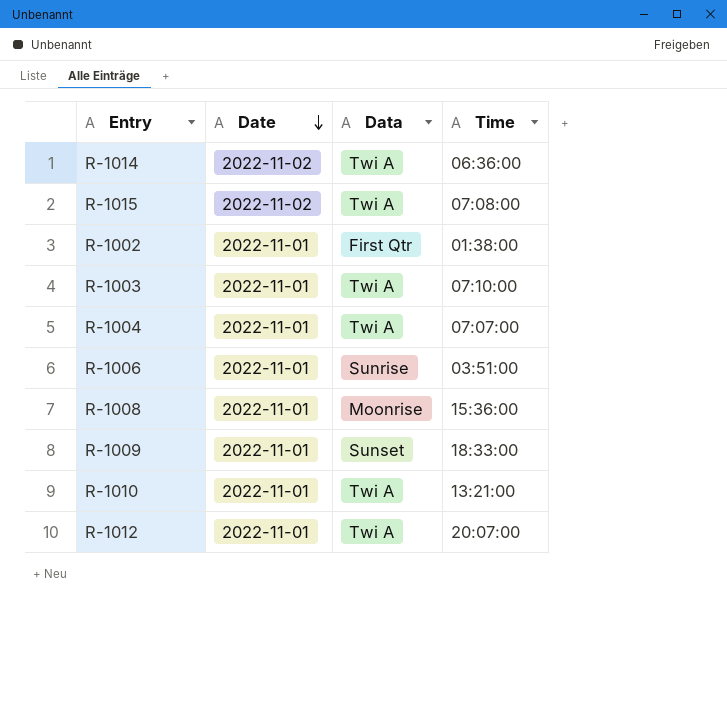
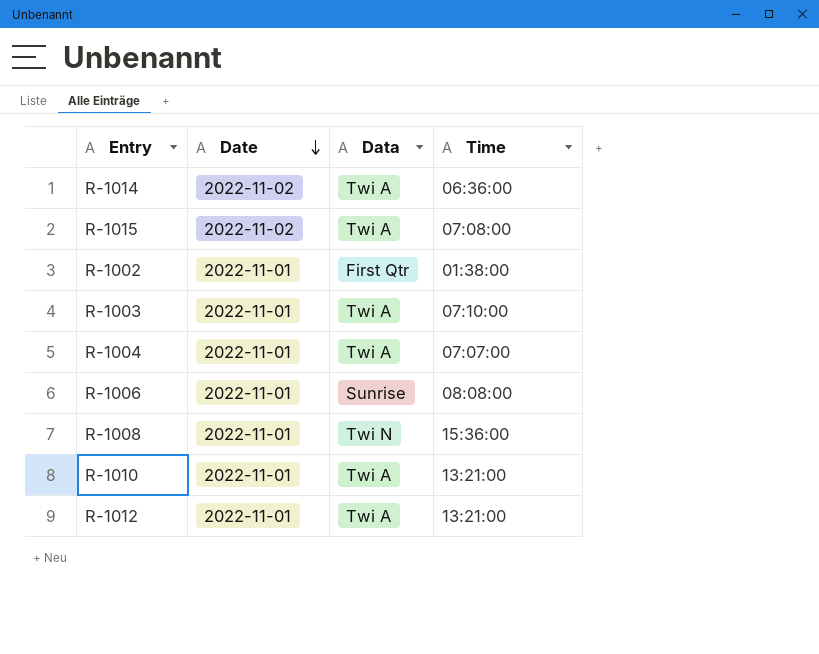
row R-1009: 2022-11-01 | Sunset | 18:33:00 -> none
R-1006 | Time: 03:51:00 -> 08:08:00
R-1008 | Data: Moonrise -> Twi N
R-1012 | Time: 20:07:00 -> 13:21:00

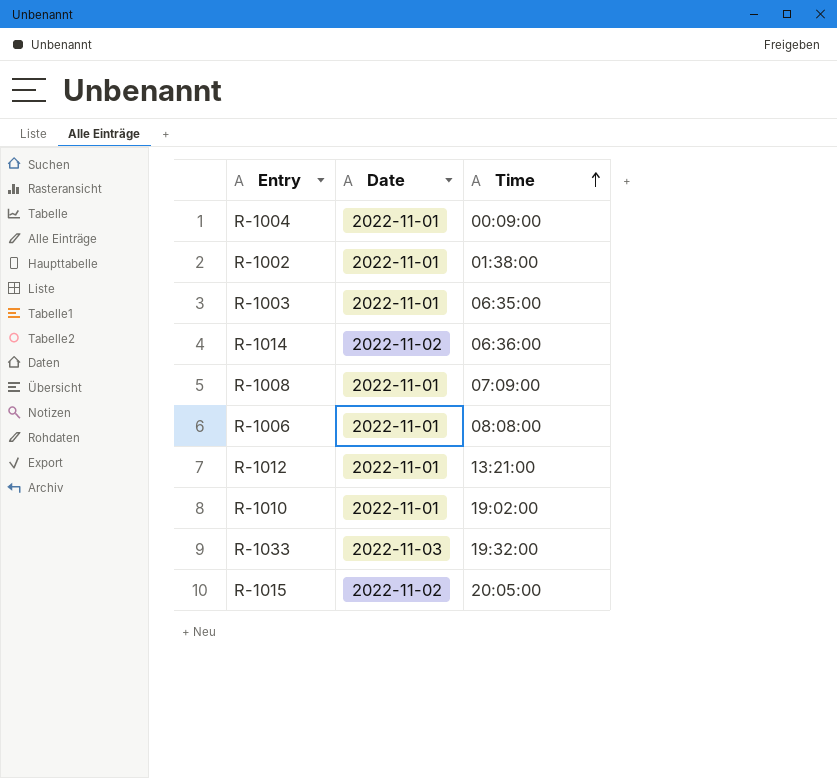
row order: Date descending -> Time ascending
column Data | position: 3 -> none
R-1004 | Time: 07:07:00 -> 00:09:00
R-1003 | Time: 07:10:00 -> 06:35:00
R-1008 | Time: 15:36:00 -> 07:09:00
R-1010 | Time: 13:21:00 -> 19:02:00
row R-1033: none -> 2022-11-03 | 19:32:00
R-1015 | Time: 07:08:00 -> 20:05:00

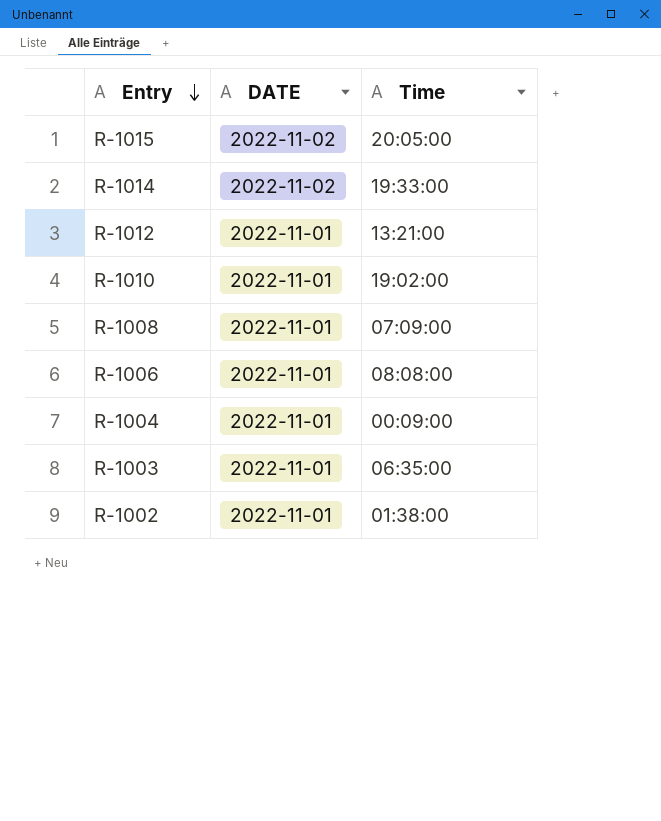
row order: Time ascending -> Entry descending
column name: Date -> DATE
row R-1033: 2022-11-03 | 19:32:00 -> none
R-1014 | Time: 06:36:00 -> 19:33:00

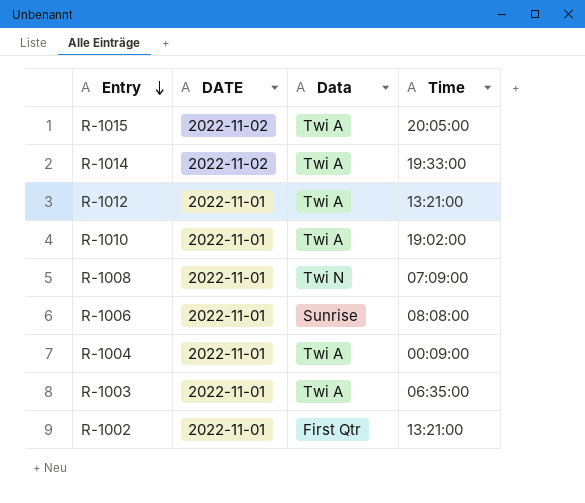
column Data | position: none -> 3
R-1002 | Time: 01:38:00 -> 13:21:00

